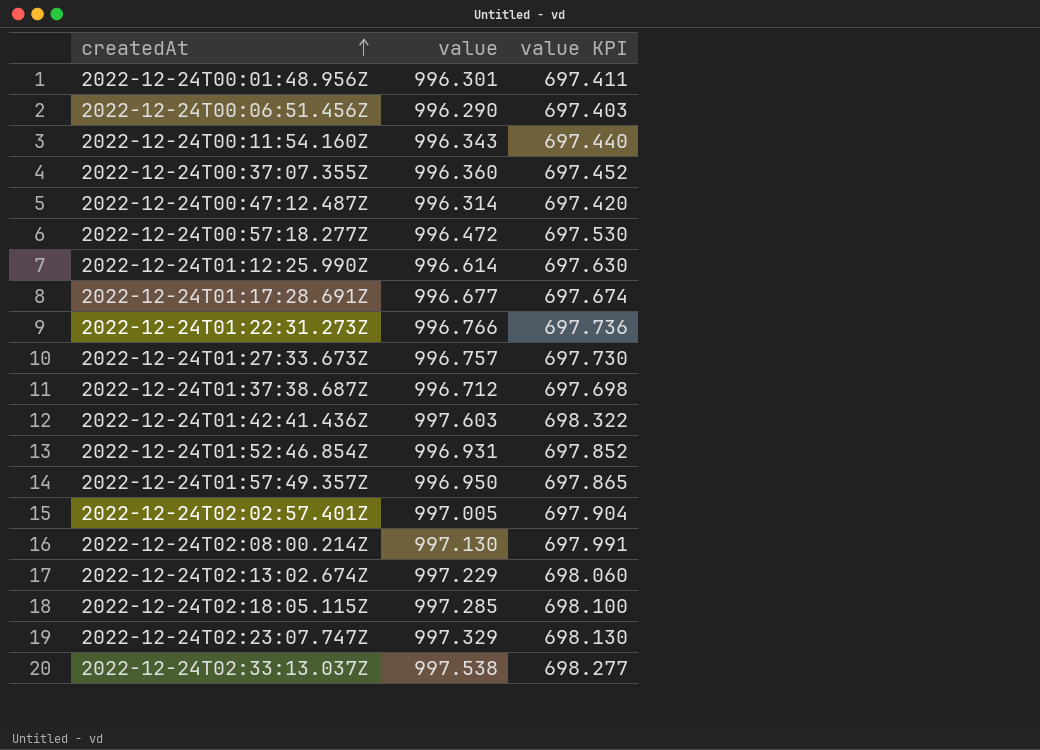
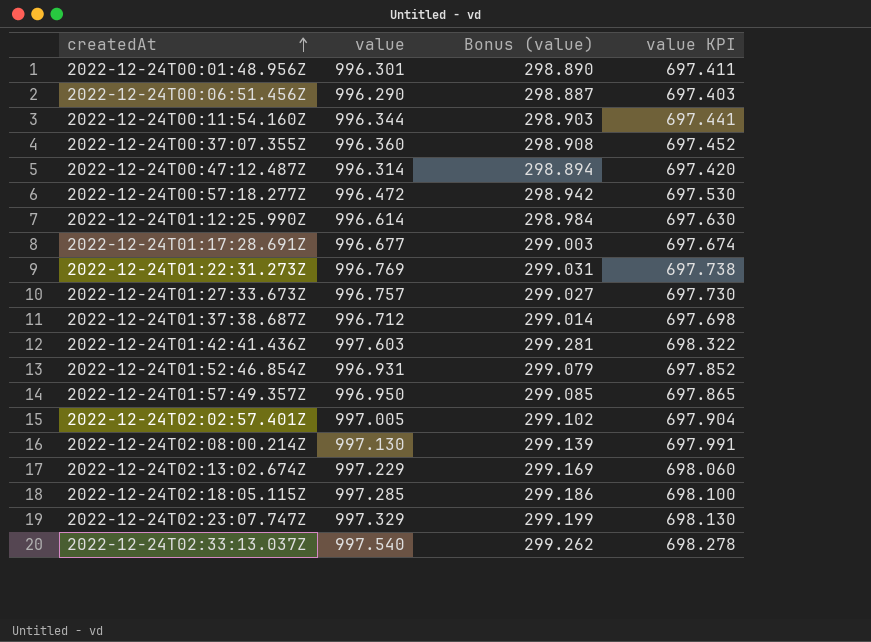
column Bonus (value) | formula: none -> [value] * 0.3
2022-12-24T00:11:54.160Z | value: 996.343 -> 996.344
2022-12-24T00:11:54.160Z | value KPI: 697.440 -> 697.441
2022-12-24T01:22:31.273Z | value: 996.766 -> 996.769
2022-12-24T01:22:31.273Z | value KPI: 697.736 -> 697.738
2022-12-24T02:33:13.037Z | value: 997.538 -> 997.540
2022-12-24T02:33:13.037Z | value KPI: 698.277 -> 698.278

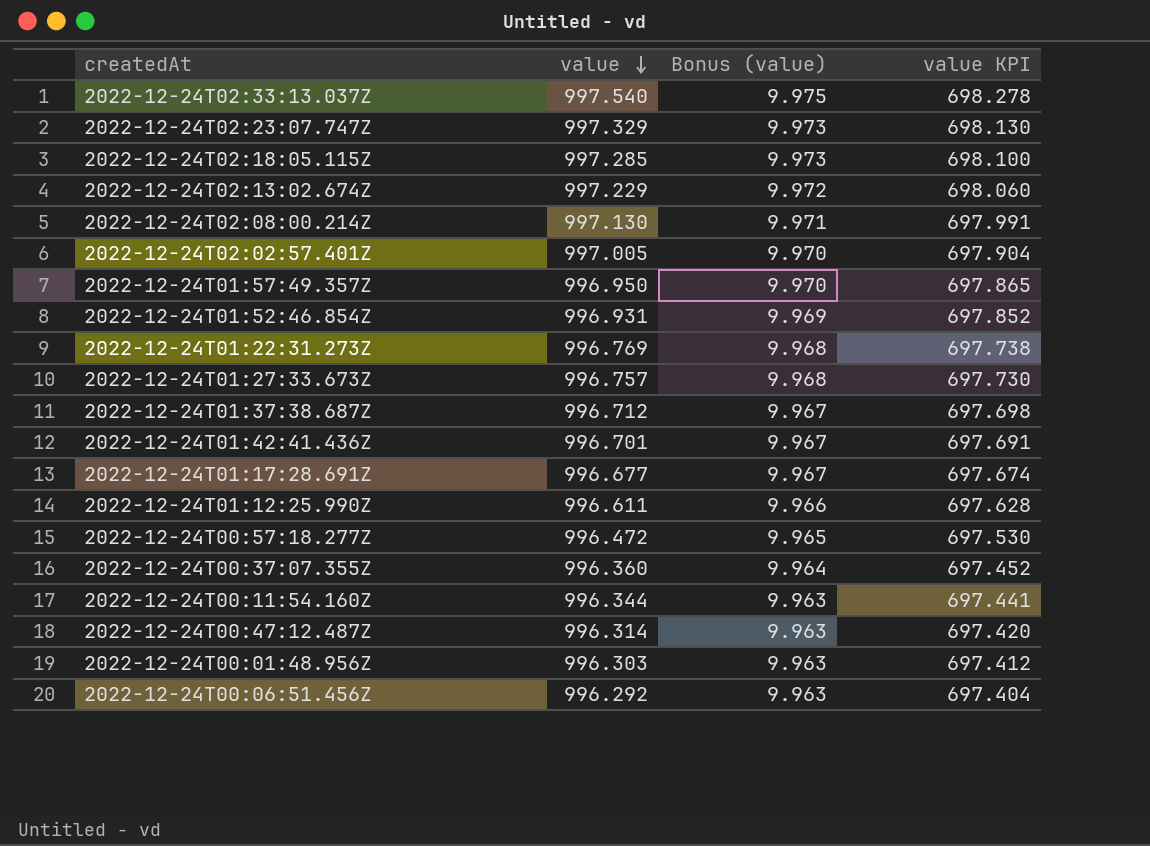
row order: createdAt ascending -> value descending
column Bonus (value) | formula: [value] * 0.3 -> [value] * 0.01
2022-12-24T01:42:41.436Z | value: 997.603 -> 996.701
2022-12-24T01:42:41.436Z | value KPI: 698.322 -> 697.691
2022-12-24T01:12:25.990Z | value: 996.614 -> 996.611
2022-12-24T01:12:25.990Z | value KPI: 697.630 -> 697.628
2022-12-24T00:01:48.956Z | value: 996.301 -> 996.303
2022-12-24T00:01:48.956Z | value KPI: 697.411 -> 697.412
2022-12-24T00:06:51.456Z | value: 996.290 -> 996.292
2022-12-24T00:06:51.456Z | value KPI: 697.403 -> 697.404

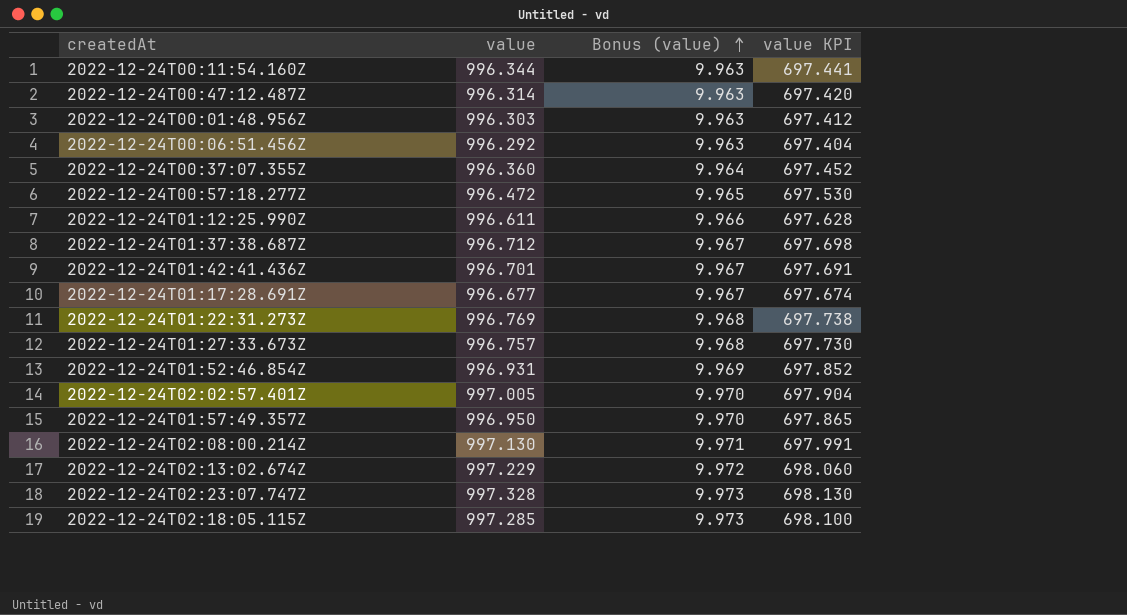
row order: value descending -> Bonus (value) ascending
row 2022-12-24T02:33:13.037Z: 997.540 | 9.975 | 698.278 -> none
2022-12-24T02:23:07.747Z | value: 997.329 -> 997.328

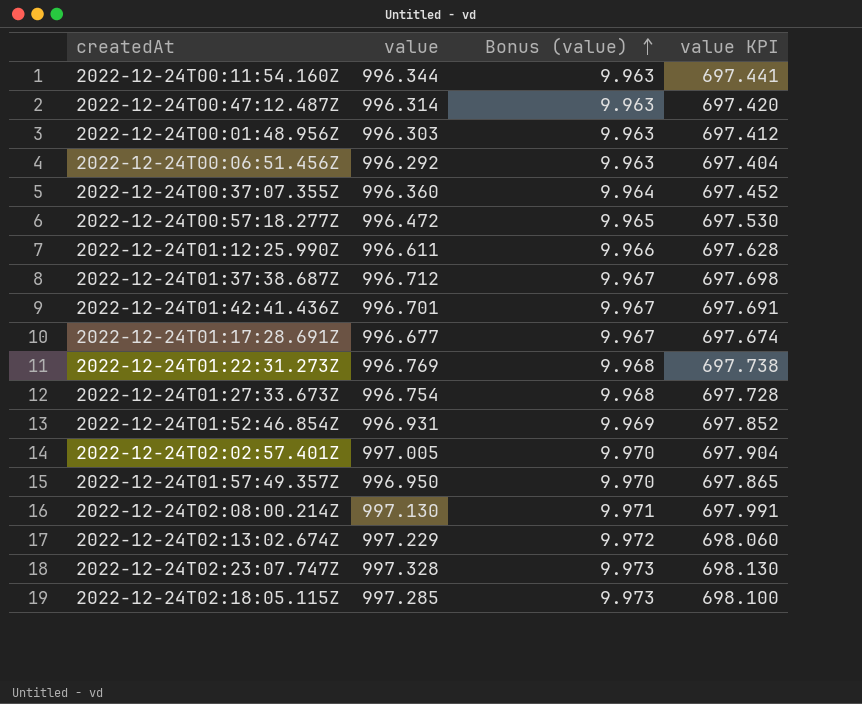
2022-12-24T01:27:33.673Z | value: 996.757 -> 996.754
2022-12-24T01:27:33.673Z | value KPI: 697.730 -> 697.728

